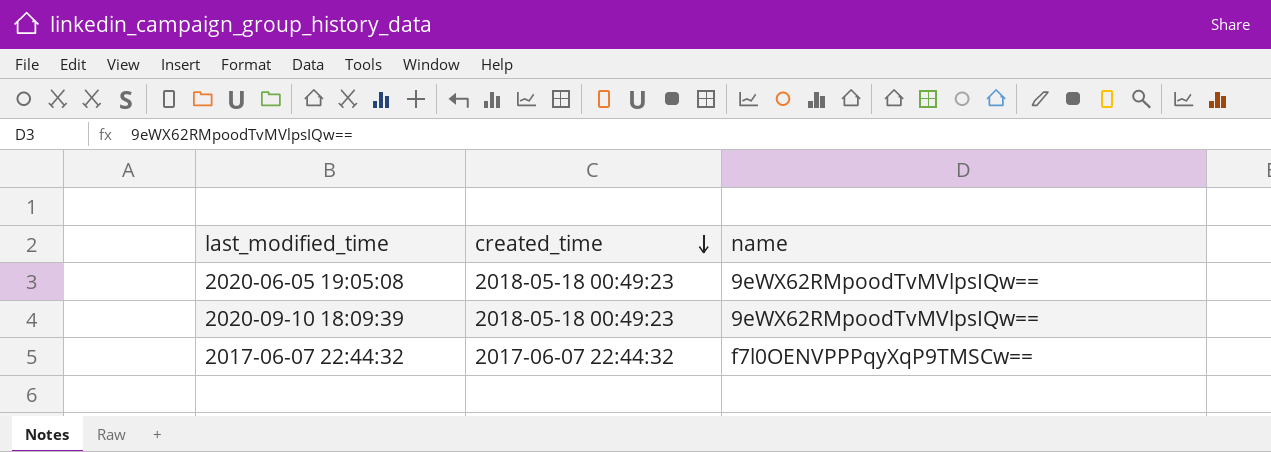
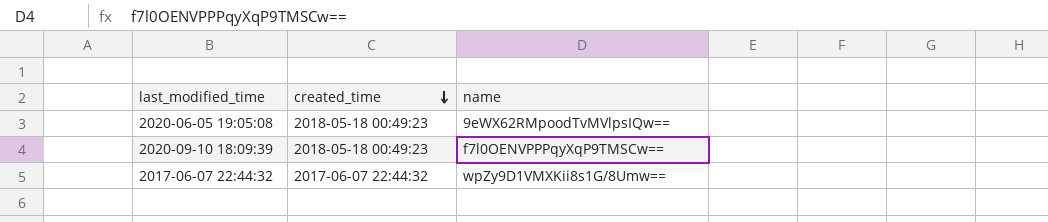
2020-09-10 18:09:39 | name: 9eWX62RMpoodTvMVlpsIQw== -> f7l0OENVPPPqyXqP9TMSCw==
2017-06-07 22:44:32 | name: f7l0OENVPPPqyXqP9TMSCw== -> wpZy9D1VMXKii8s1G/8Umw==

